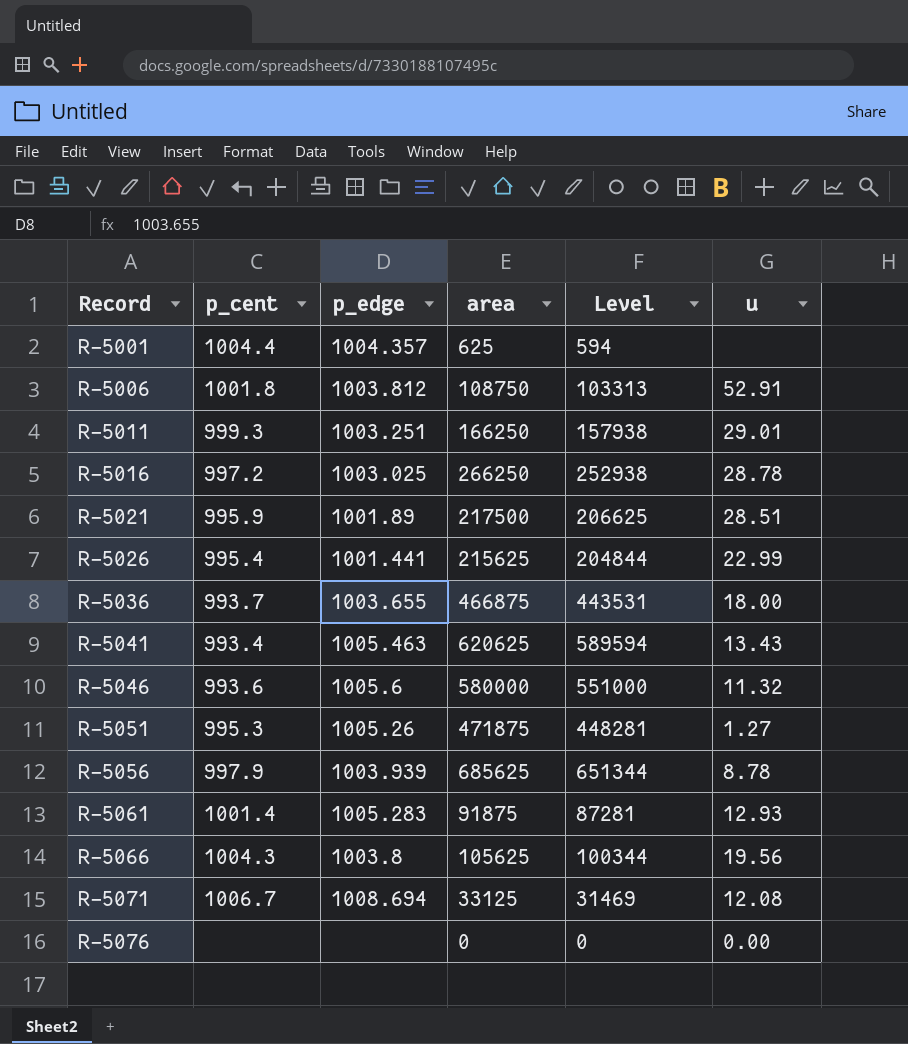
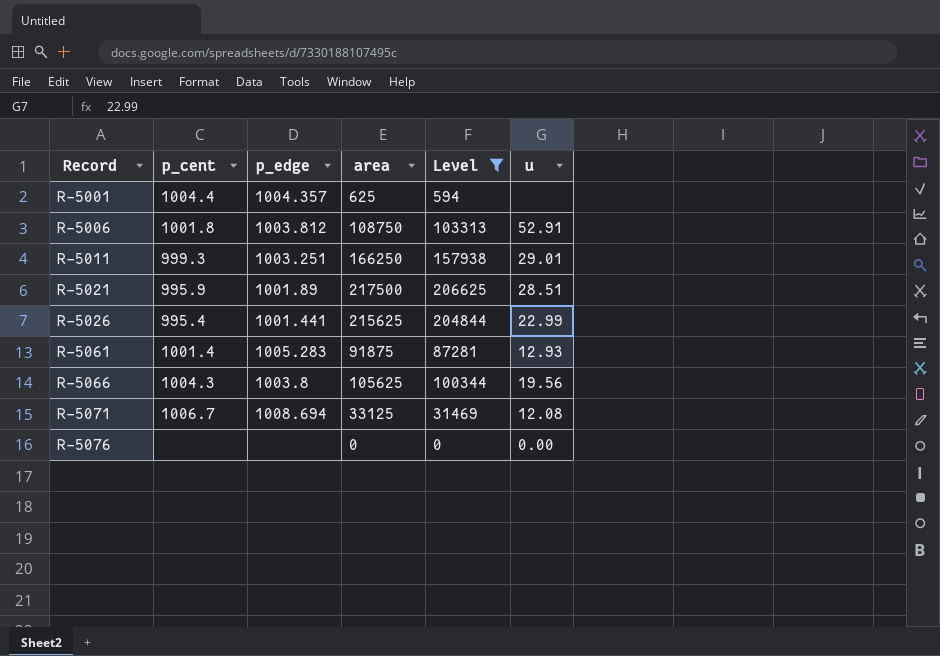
filter: none -> Level <= 206625

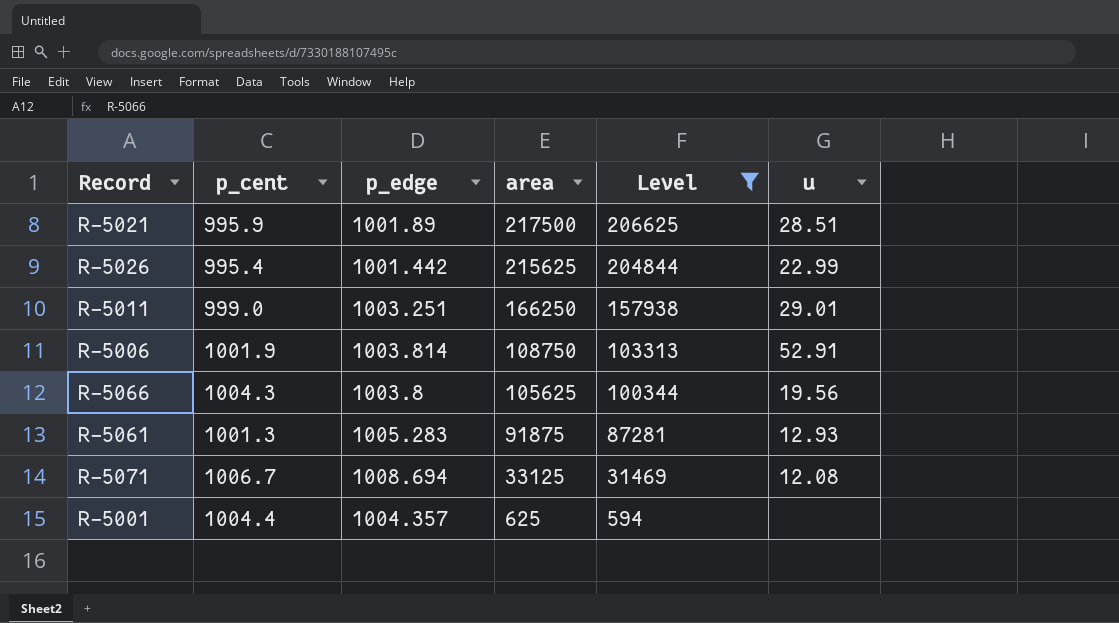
row order: Record ascending -> area descending
row R-5076: none | none | 0 | 0 | 0.00 -> none
R-5026 | p_edge: 1001.441 -> 1001.442
R-5011 | p_cent: 999.3 -> 999.0
R-5006 | p_cent: 1001.8 -> 1001.9
R-5006 | p_edge: 1003.812 -> 1003.814
R-5061 | p_cent: 1001.4 -> 1001.3

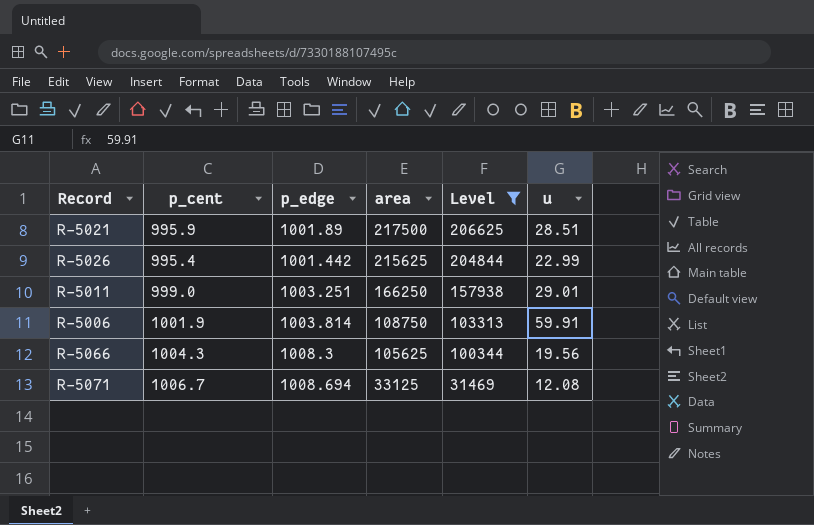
row R-5061: 1001.3 | 1005.283 | 91875 | 87281 | 12.93 -> none
row R-5001: 1004.4 | 1004.357 | 625 | 594 | none -> none
R-5006 | u: 52.91 -> 59.91
R-5066 | p_edge: 1003.8 -> 1008.3

